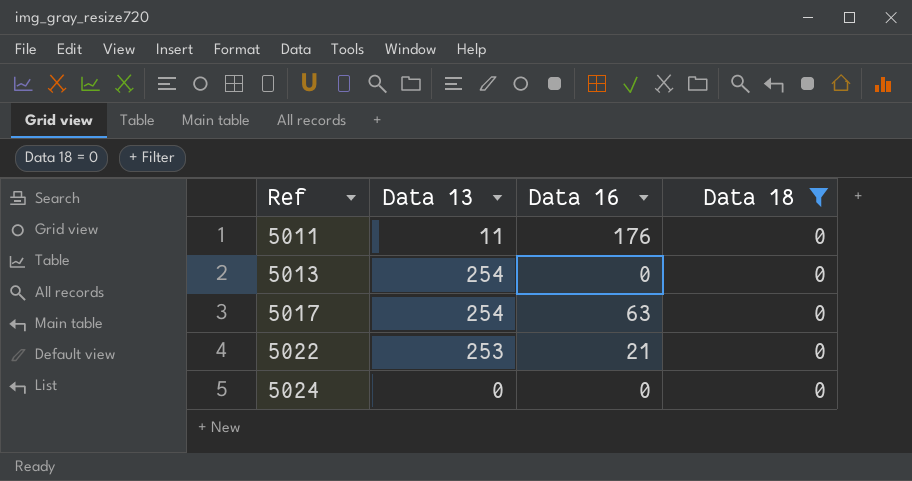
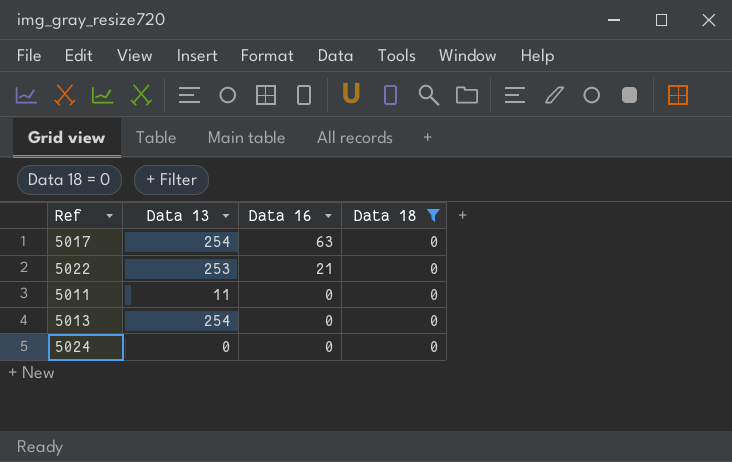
row order: Ref ascending -> Data 16 descending
5011 | Data 16: 176 -> 0

